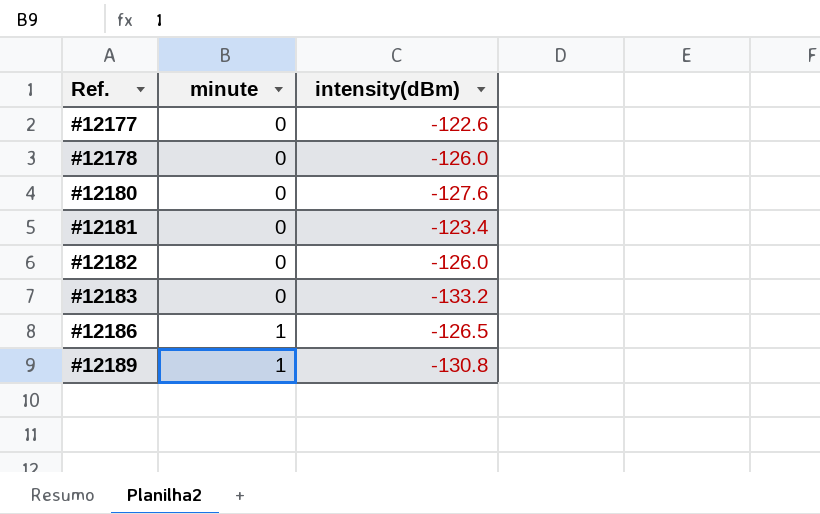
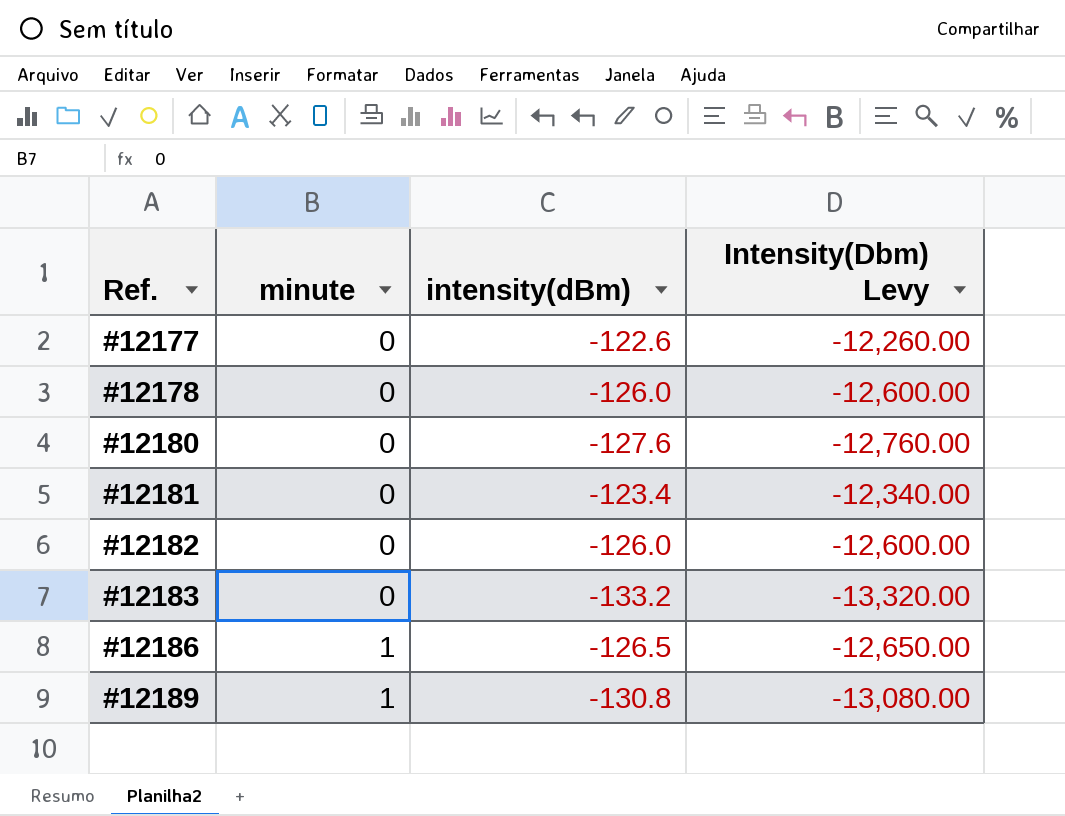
column Intensity(Dbm) Levy | formula: none -> [intensity(dBm)] * 100

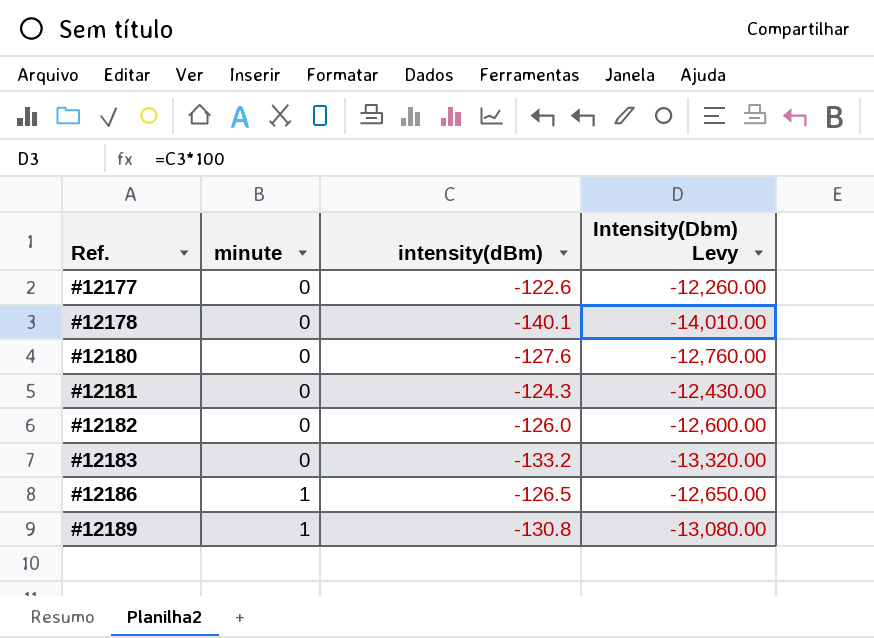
#12178 | intensity(dBm): -126.0 -> -140.1
#12178 | Intensity(Dbm) Levy: -12,600.00 -> -14,010.00
#12181 | intensity(dBm): -123.4 -> -124.3
#12181 | Intensity(Dbm) Levy: -12,340.00 -> -12,430.00

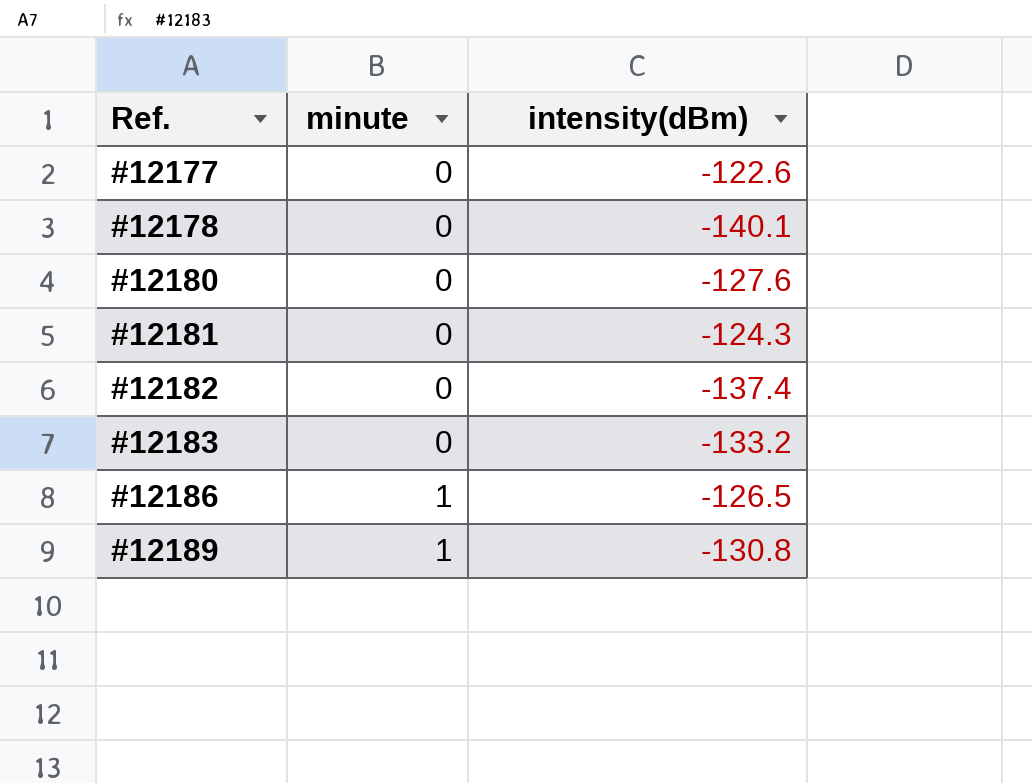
column Intensity(Dbm) Levy | formula: [intensity(dBm)] * 100 -> none
#12182 | intensity(dBm): -126.0 -> -137.4

